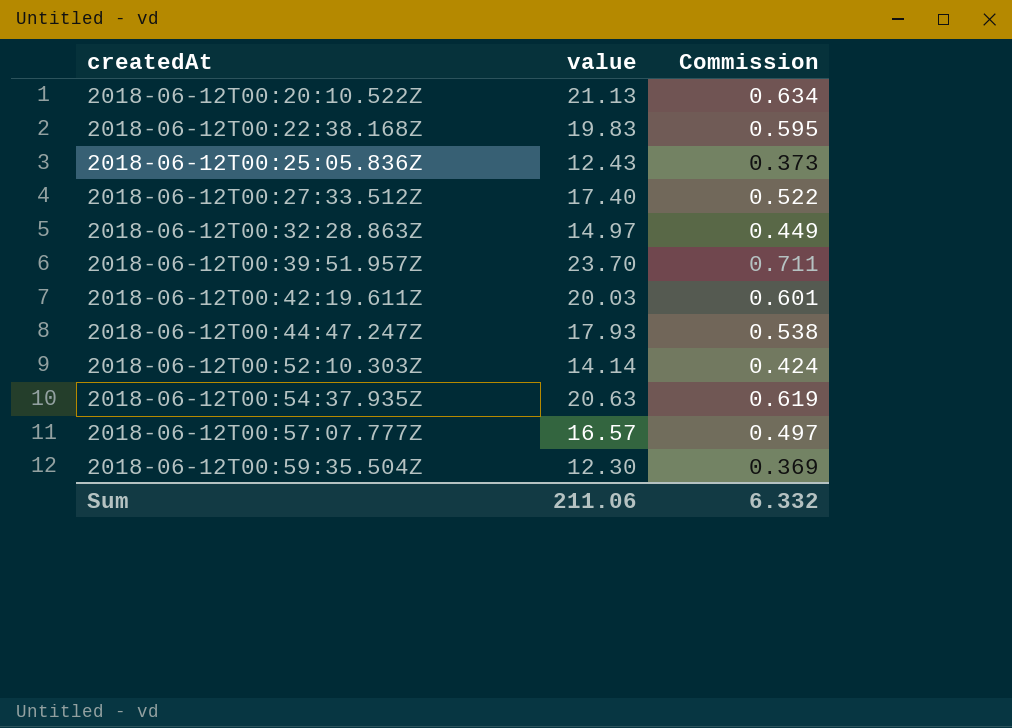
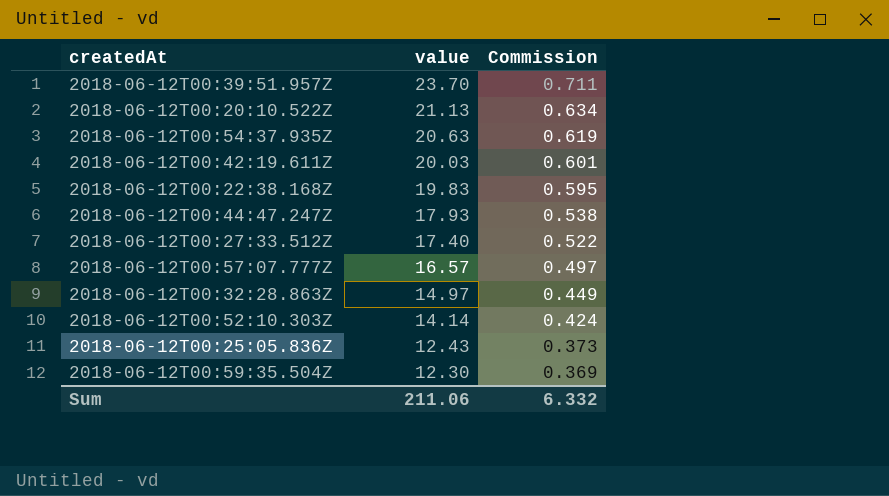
row order: createdAt ascending -> value descending

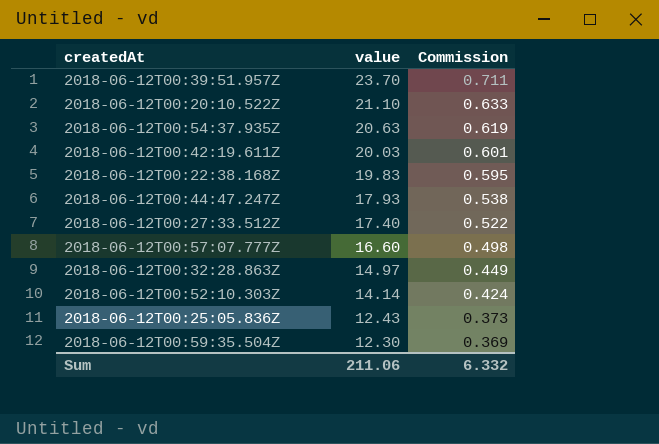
2018-06-12T00:20:10.522Z | value: 21.13 -> 21.10
2018-06-12T00:20:10.522Z | Commission: 0.634 -> 0.633
2018-06-12T00:57:07.777Z | value: 16.57 -> 16.60
2018-06-12T00:57:07.777Z | Commission: 0.497 -> 0.498

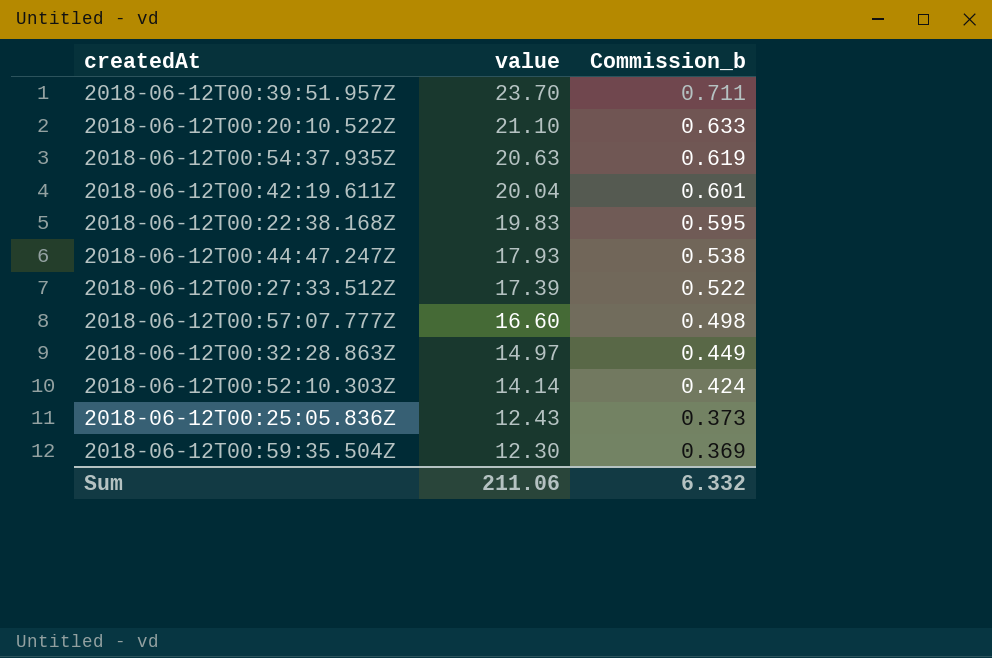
column name: Commission -> Commission_b
2018-06-12T00:42:19.611Z | value: 20.03 -> 20.04
2018-06-12T00:27:33.512Z | value: 17.40 -> 17.39

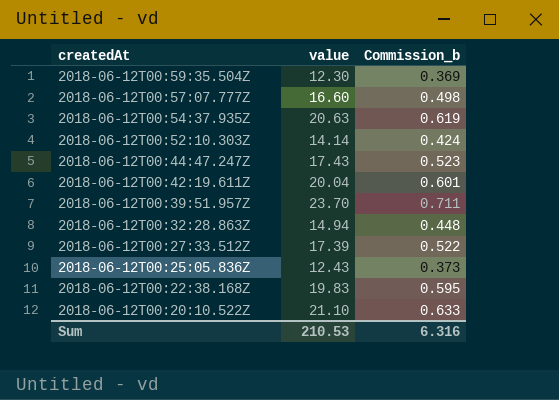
row order: value descending -> createdAt descending
2018-06-12T00:44:47.247Z | value: 17.93 -> 17.43
2018-06-12T00:44:47.247Z | Commission_b: 0.538 -> 0.523
2018-06-12T00:32:28.863Z | value: 14.97 -> 14.94
2018-06-12T00:32:28.863Z | Commission_b: 0.449 -> 0.448
Sum | value: 211.06 -> 210.53
Sum | Commission_b: 6.332 -> 6.316

